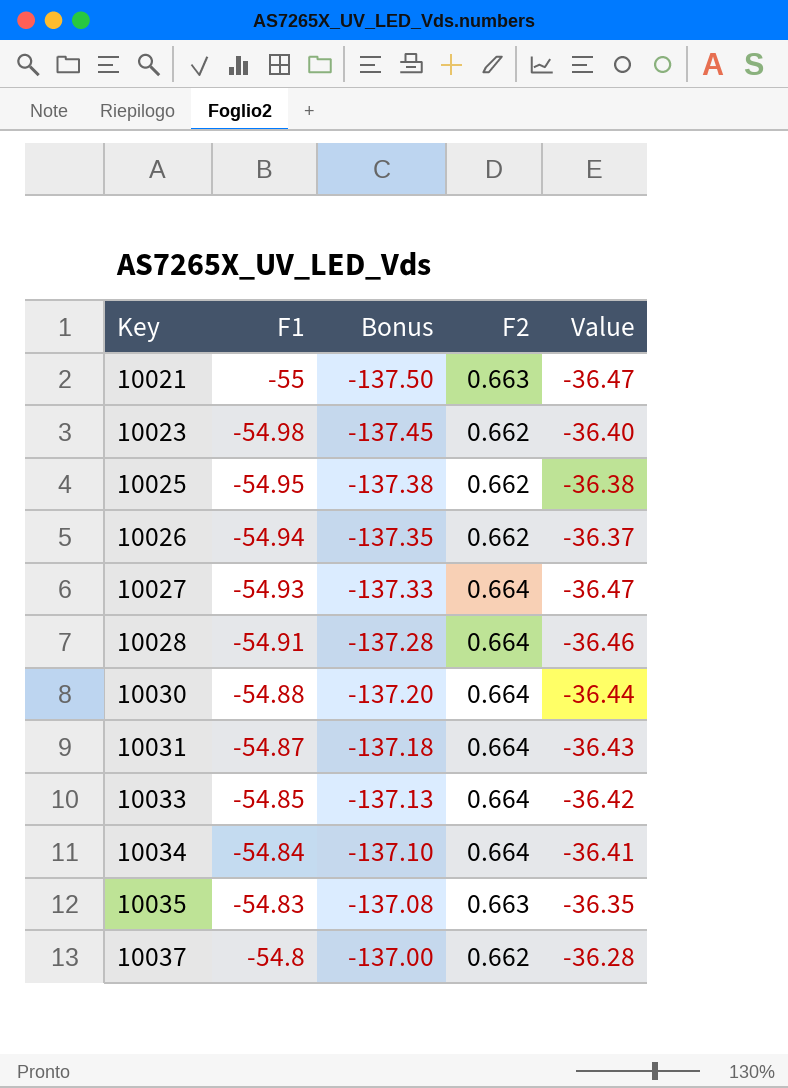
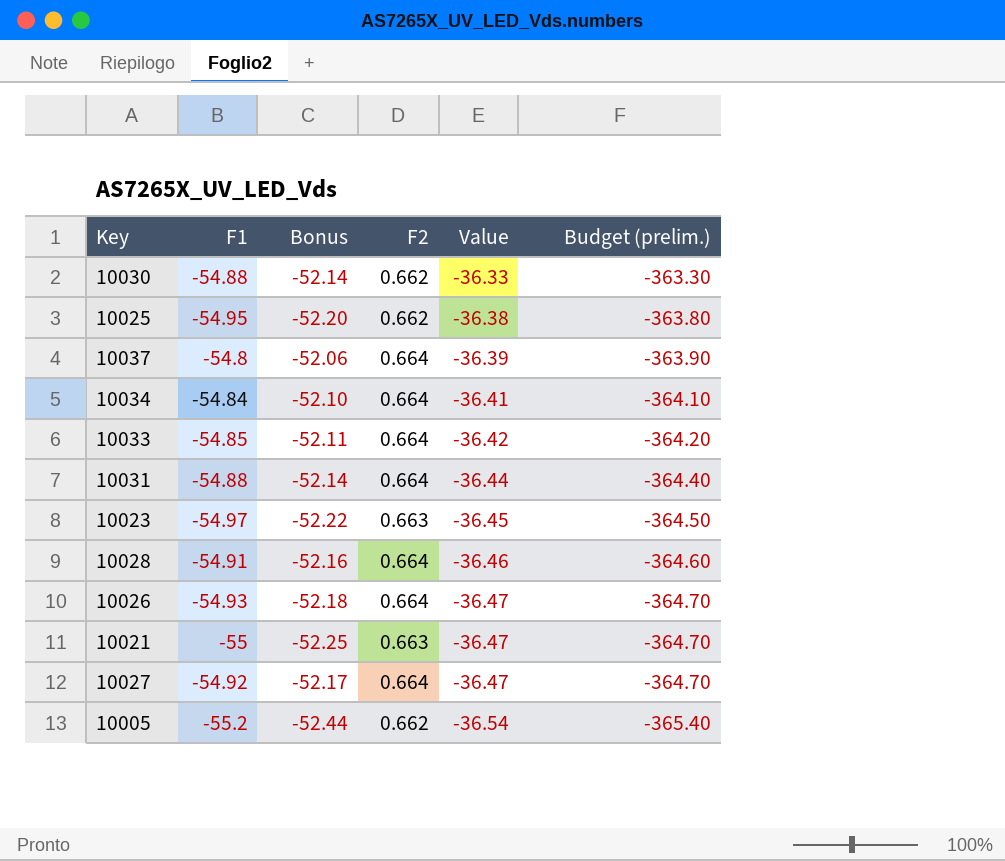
row order: Key ascending -> Value descending
column Bonus | formula: [F1] * 2.5 -> [F1] * 0.95
column Budget (prelim.) | formula: none -> [Value] * 10
row 10035: -54.83 | -137.08 | 0.663 | -36.35 -> none
10030 | F2: 0.664 -> 0.662
10030 | Value: -36.44 -> -36.33
10037 | F2: 0.662 -> 0.664
10037 | Value: -36.28 -> -36.39
10031 | F1: -54.87 -> -54.88
10031 | Value: -36.43 -> -36.44
10023 | F1: -54.98 -> -54.97
10023 | F2: 0.662 -> 0.663
10023 | Value: -36.40 -> -36.45
10026 | F1: -54.94 -> -54.93
10026 | F2: 0.662 -> 0.664
10026 | Value: -36.37 -> -36.47
10027 | F1: -54.93 -> -54.92
row 10005: none -> -55.2 | -52.44 | 0.662 | -36.54 | -365.40

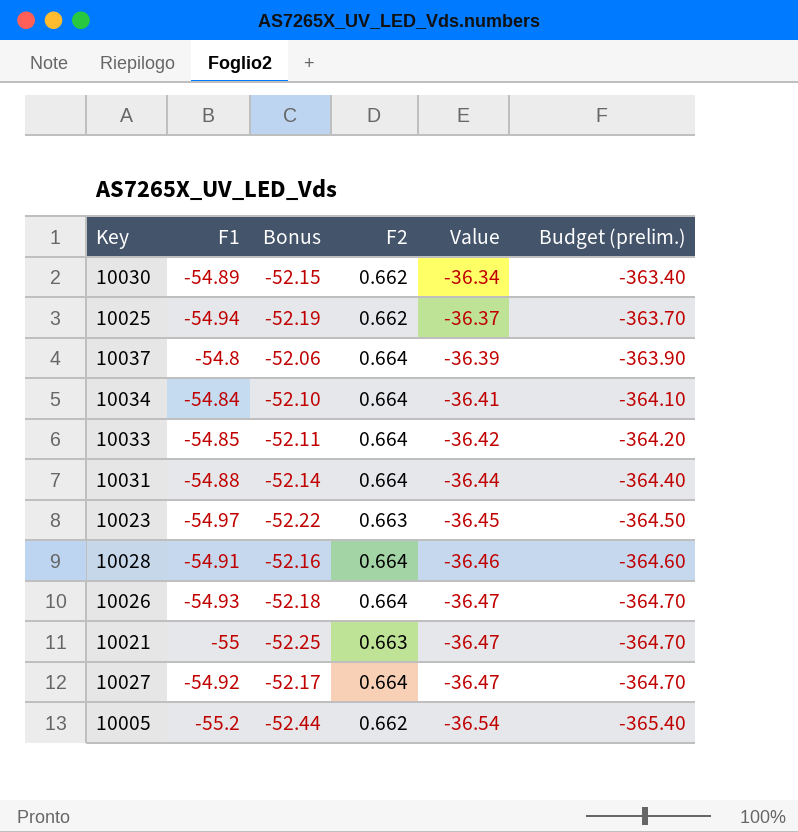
10030 | F1: -54.88 -> -54.89
10030 | Bonus: -52.14 -> -52.15
10030 | Value: -36.33 -> -36.34
10030 | Budget (prelim.): -363.30 -> -363.40
10025 | F1: -54.95 -> -54.94
10025 | Bonus: -52.20 -> -52.19
10025 | Value: -36.38 -> -36.37
10025 | Budget (prelim.): -363.80 -> -363.70

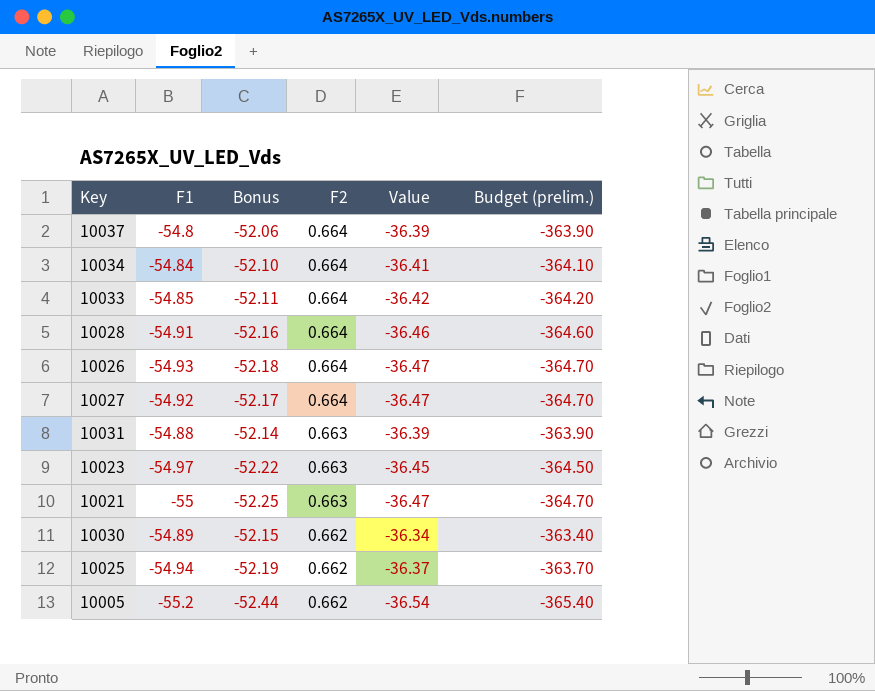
row order: Value descending -> F2 descending
10031 | F2: 0.664 -> 0.663
10031 | Value: -36.44 -> -36.39
10031 | Budget (prelim.): -364.40 -> -363.90

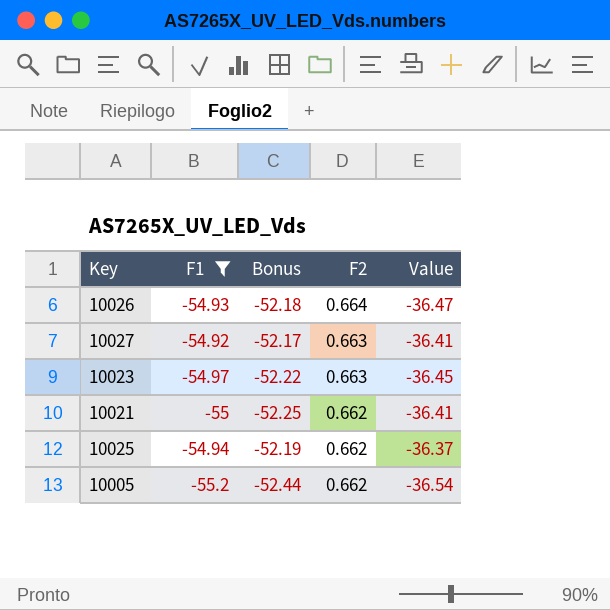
filter: none -> F1 <= -54.92
column Budget (prelim.) | formula: [Value] * 10 -> none
10027 | F2: 0.664 -> 0.663
10027 | Value: -36.47 -> -36.41
10021 | F2: 0.663 -> 0.662
10021 | Value: -36.47 -> -36.41

